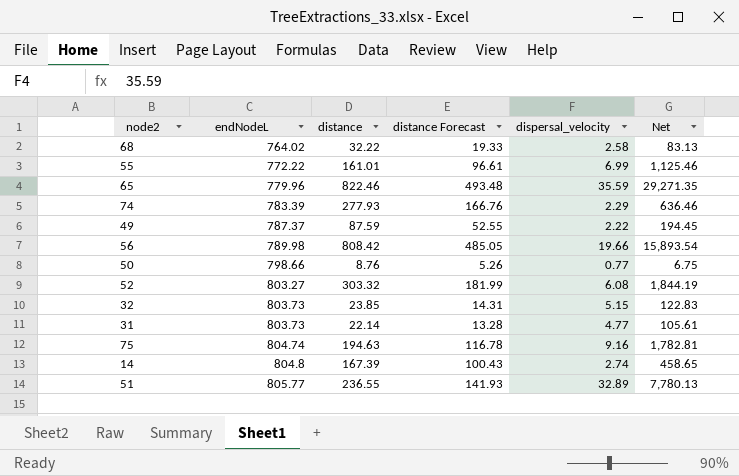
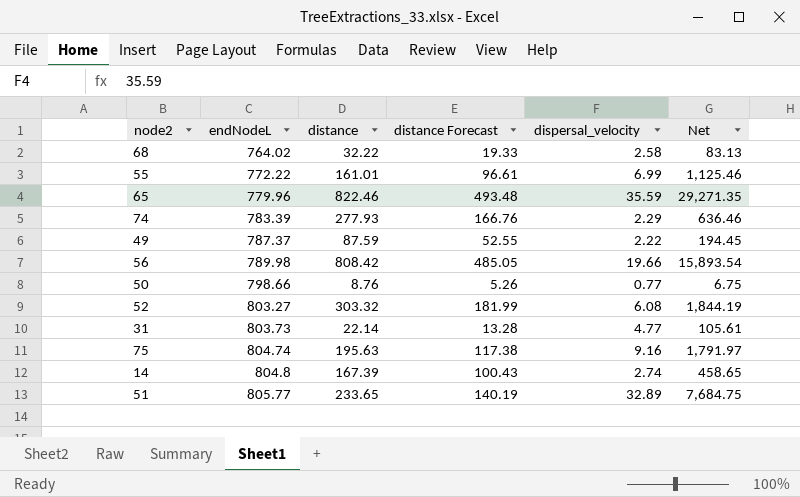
row 32: 803.73 | 23.85 | 14.31 | 5.15 | 122.83 -> none
75 | distance: 194.63 -> 195.63
75 | distance Forecast: 116.78 -> 117.38
75 | Net: 1,782.81 -> 1,791.97
51 | distance: 236.55 -> 233.65
51 | distance Forecast: 141.93 -> 140.19
51 | Net: 7,780.13 -> 7,684.75

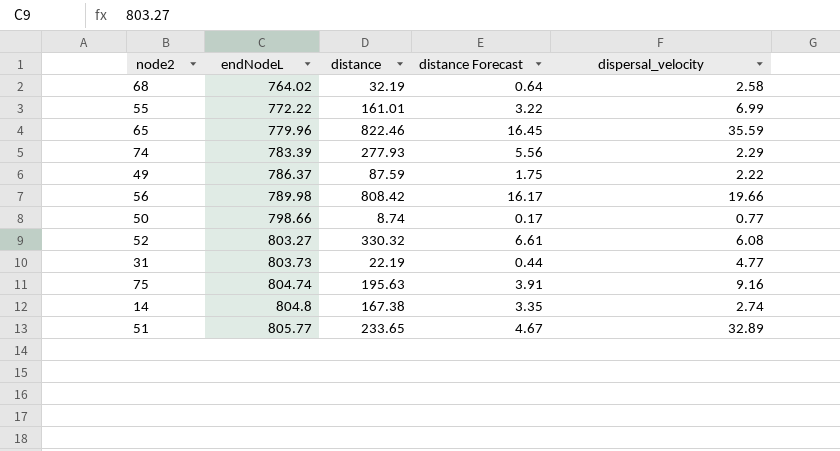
column Net | formula: [distance] * [dispersal_velocity] -> none
column distance Forecast | formula: [distance] * 0.6 -> [distance] * 0.02
68 | distance: 32.22 -> 32.19
49 | endNodeL: 787.37 -> 786.37
50 | distance: 8.76 -> 8.74
52 | distance: 303.32 -> 330.32
31 | distance: 22.14 -> 22.19
14 | distance: 167.39 -> 167.38

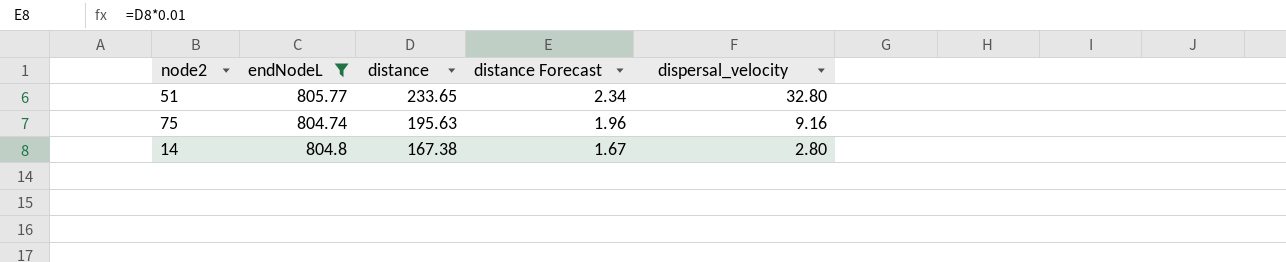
filter: none -> endNodeL >= 804.74
row order: endNodeL ascending -> distance descending
column distance Forecast | formula: [distance] * 0.02 -> [distance] * 0.01
51 | dispersal_velocity: 32.89 -> 32.80
14 | dispersal_velocity: 2.74 -> 2.80

